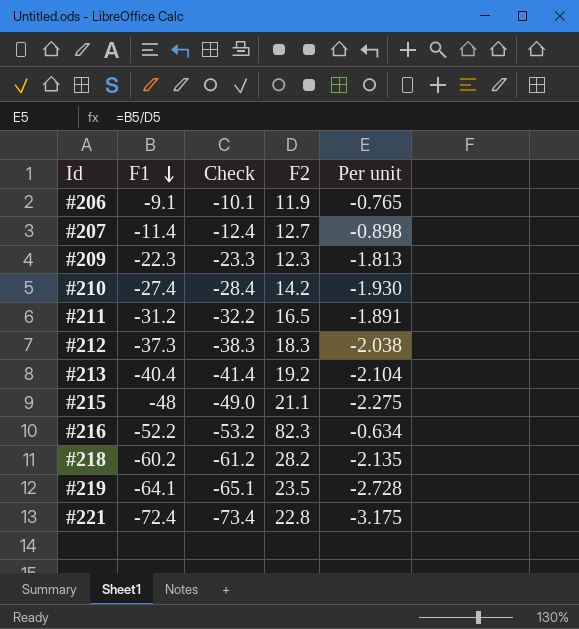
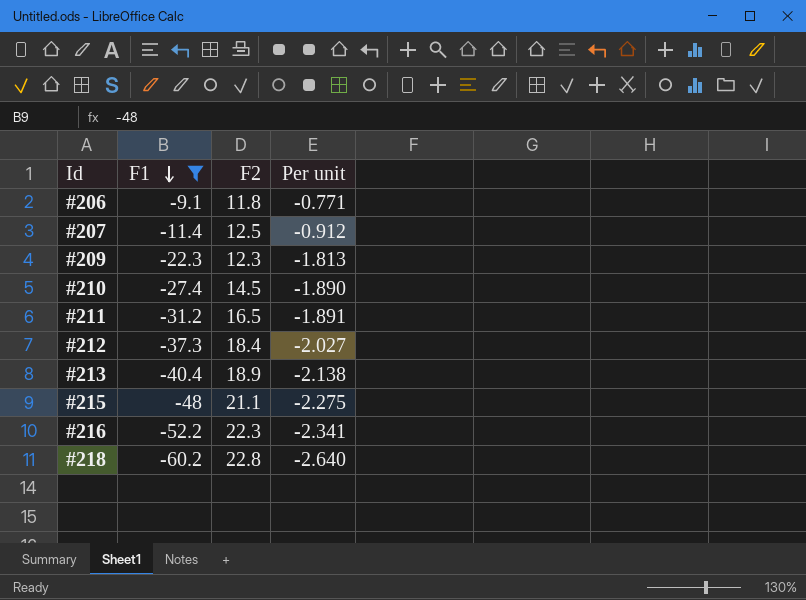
filter: none -> F1 >= -60.2
column Check | formula: [F1] - 1 -> none
#206 | F2: 11.9 -> 11.8
#206 | Per unit: -0.765 -> -0.771
#207 | F2: 12.7 -> 12.5
#207 | Per unit: -0.898 -> -0.912
#210 | F2: 14.2 -> 14.5
#210 | Per unit: -1.930 -> -1.890
#212 | F2: 18.3 -> 18.4
#212 | Per unit: -2.038 -> -2.027
#213 | F2: 19.2 -> 18.9
#213 | Per unit: -2.104 -> -2.138
#216 | F2: 82.3 -> 22.3
#216 | Per unit: -0.634 -> -2.341
#218 | F2: 28.2 -> 22.8
#218 | Per unit: -2.135 -> -2.640

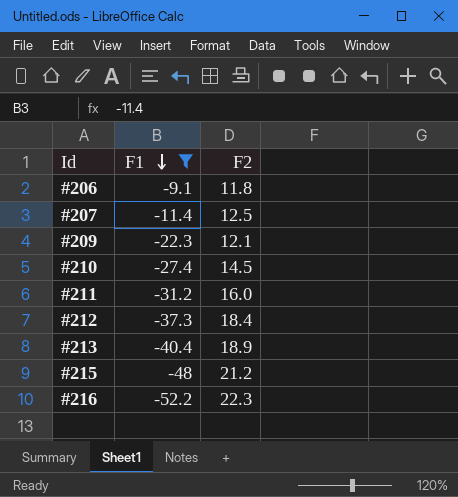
column Per unit | formula: [F1] / [F2] -> none
row #218: -60.2 | 22.8 | -2.640 -> none
#209 | F2: 12.3 -> 12.1
#211 | F2: 16.5 -> 16.0
#215 | F2: 21.1 -> 21.2

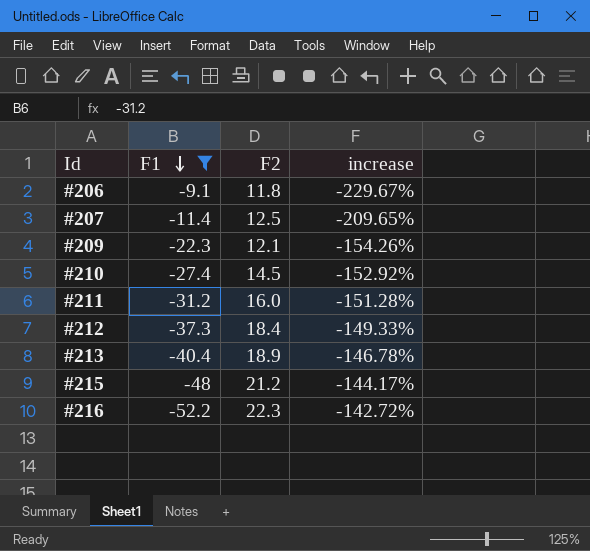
column increase | formula: none -> ([F2] - [F1]) / [F1]

